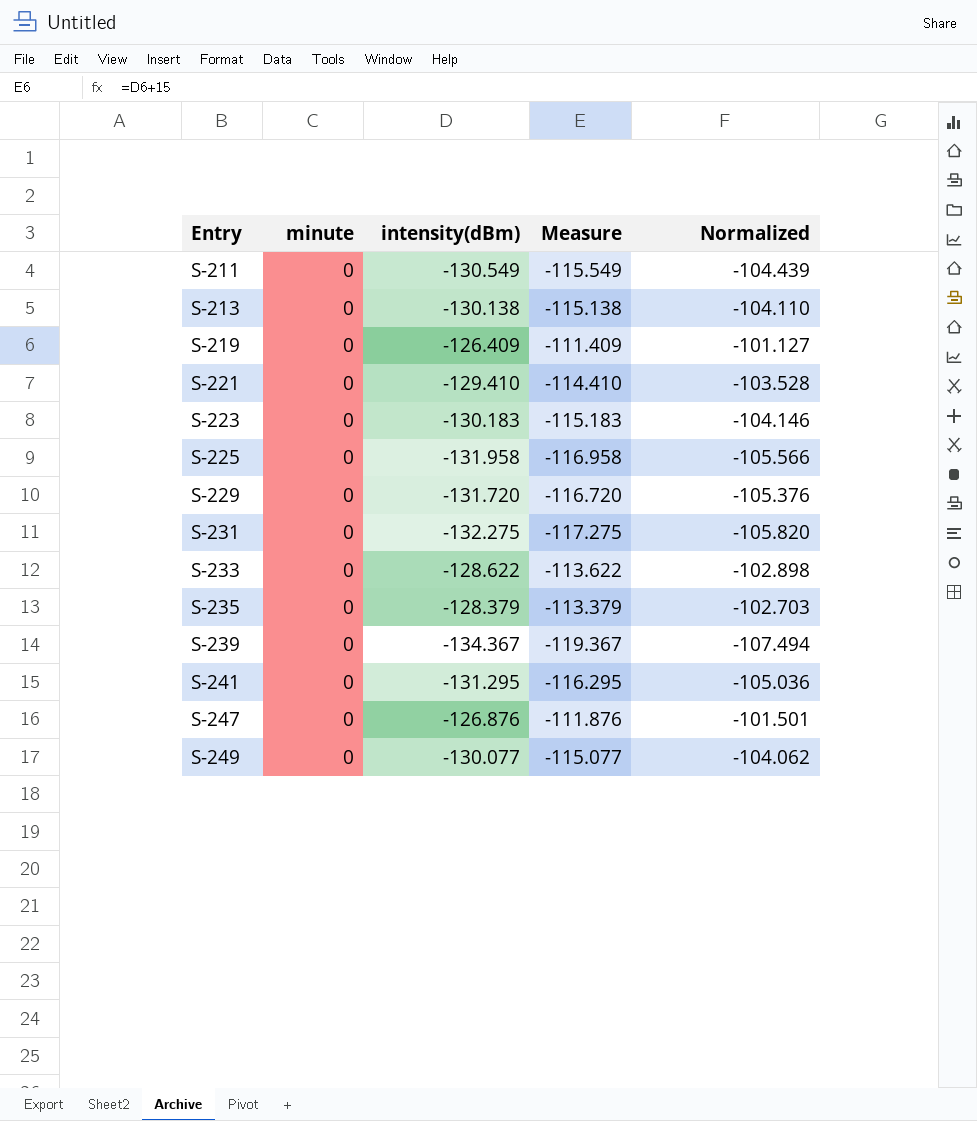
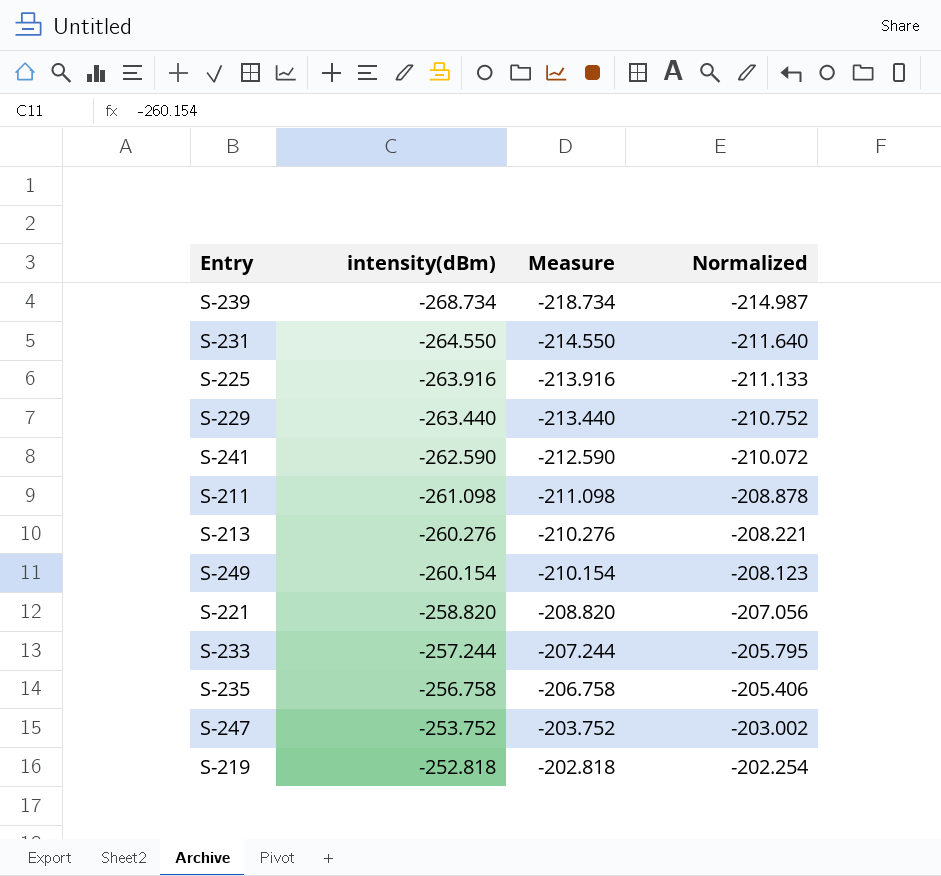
row order: Entry ascending -> intensity(dBm) ascending
column minute | position: 2 -> none
column Measure | formula: [intensity(dBm)] + 15 -> [intensity(dBm)] + 50
row S-223: 0 | -130.183 | -115.183 | -104.146 -> none
S-239 | intensity(dBm): -134.367 -> -268.734
S-239 | Normalized: -107.494 -> -214.987
S-231 | intensity(dBm): -132.275 -> -264.550
S-231 | Normalized: -105.820 -> -211.640
S-225 | intensity(dBm): -131.958 -> -263.916
S-225 | Normalized: -105.566 -> -211.133
S-229 | intensity(dBm): -131.720 -> -263.440
S-229 | Normalized: -105.376 -> -210.752
S-241 | intensity(dBm): -131.295 -> -262.590
S-241 | Normalized: -105.036 -> -210.072
S-211 | intensity(dBm): -130.549 -> -261.098
S-211 | Normalized: -104.439 -> -208.878
S-213 | intensity(dBm): -130.138 -> -260.276
S-213 | Normalized: -104.110 -> -208.221
S-249 | intensity(dBm): -130.077 -> -260.154
S-249 | Normalized: -104.062 -> -208.123
S-221 | intensity(dBm): -129.410 -> -258.820
S-221 | Normalized: -103.528 -> -207.056
S-233 | intensity(dBm): -128.622 -> -257.244
S-233 | Normalized: -102.898 -> -205.795
S-235 | intensity(dBm): -128.379 -> -256.758
S-235 | Normalized: -102.703 -> -205.406
S-247 | intensity(dBm): -126.876 -> -253.752
S-247 | Normalized: -101.501 -> -203.002
S-219 | intensity(dBm): -126.409 -> -252.818
S-219 | Normalized: -101.127 -> -202.254

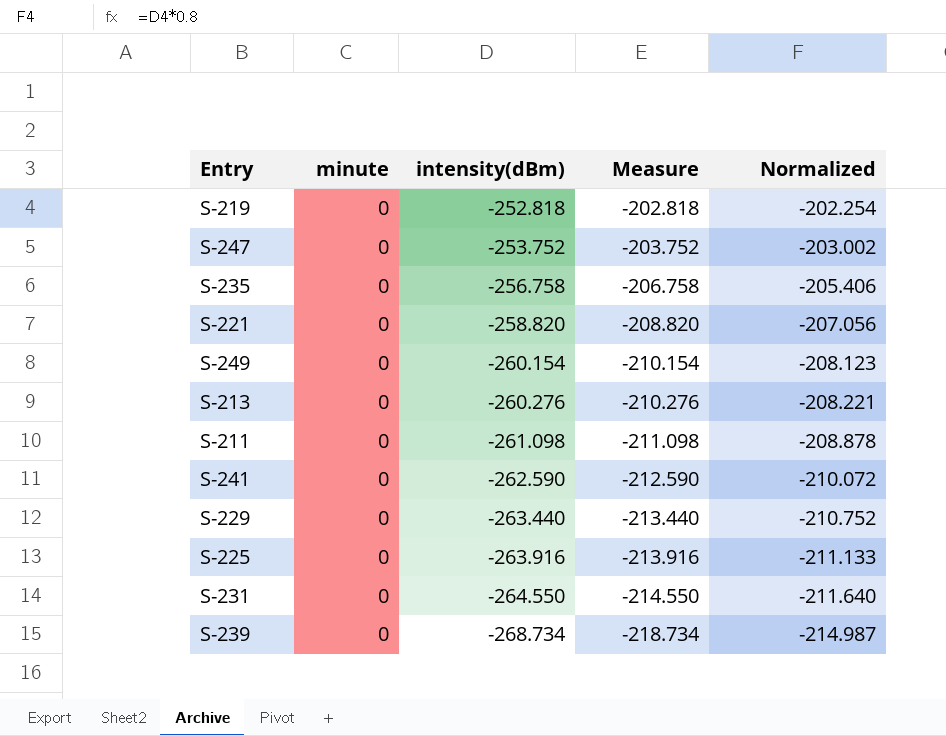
row order: intensity(dBm) ascending -> intensity(dBm) descending
column minute | position: none -> 2
row S-233: -257.244 | -207.244 | -205.795 -> none

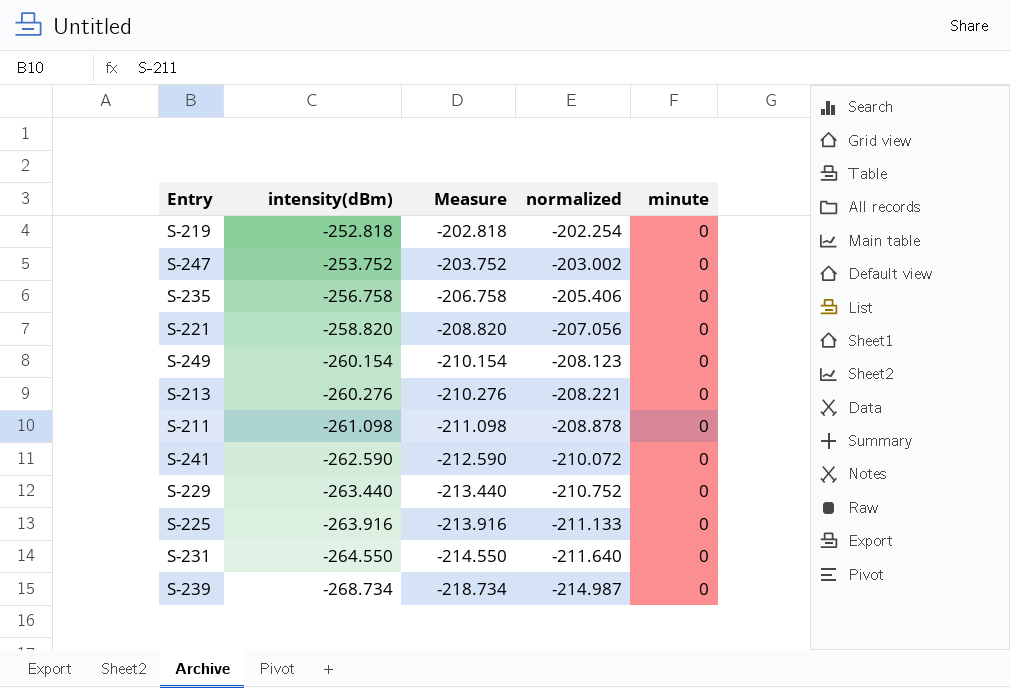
column name: Normalized -> normalized
column minute | position: 2 -> 5

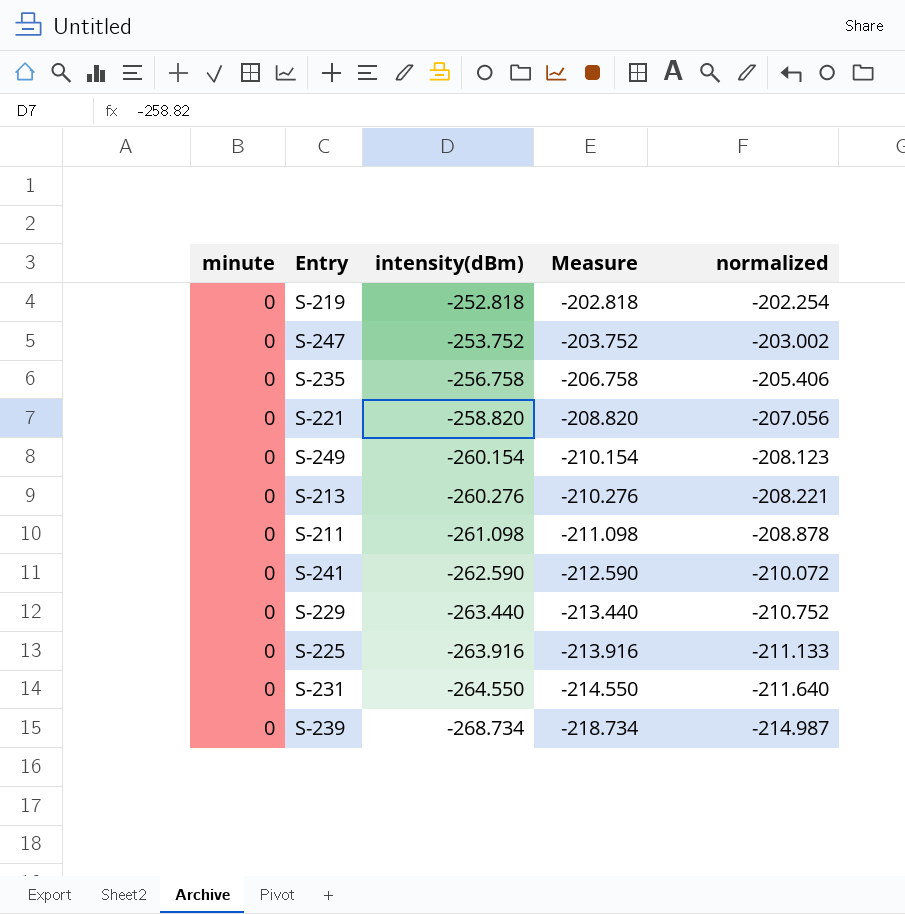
column minute | position: 5 -> 1

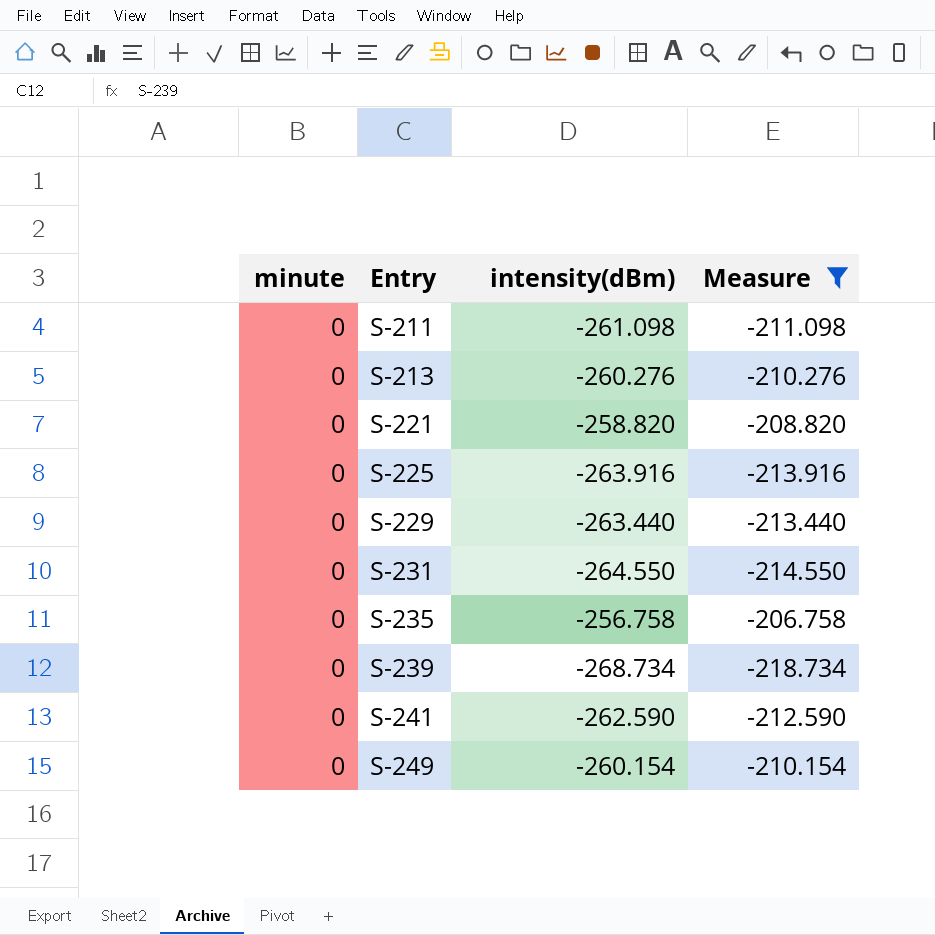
filter: none -> Measure <= -206.758
row order: intensity(dBm) descending -> Entry ascending
column normalized | formula: [intensity(dBm)] * 0.8 -> none

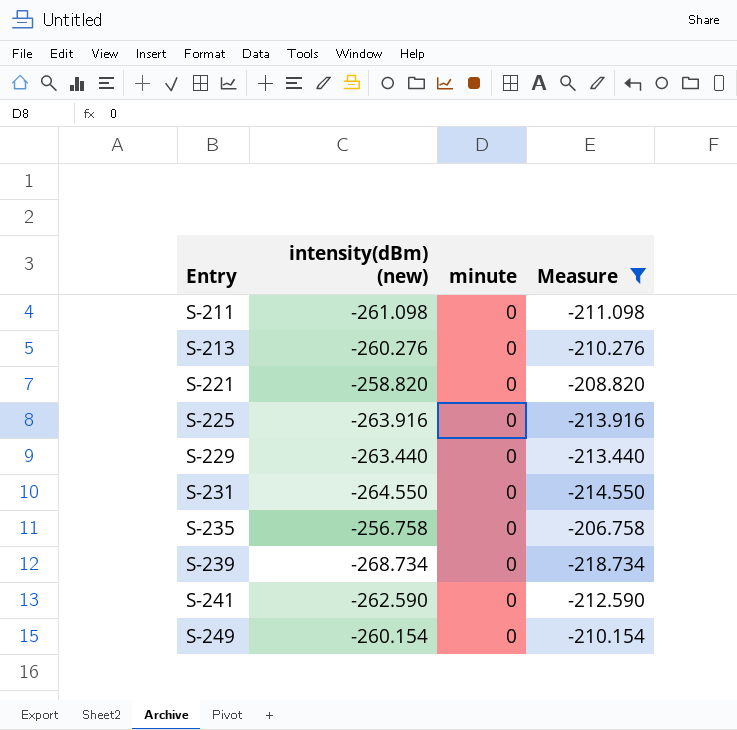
column name: intensity(dBm) -> intensity(dBm) (new)
column minute | position: 1 -> 3

